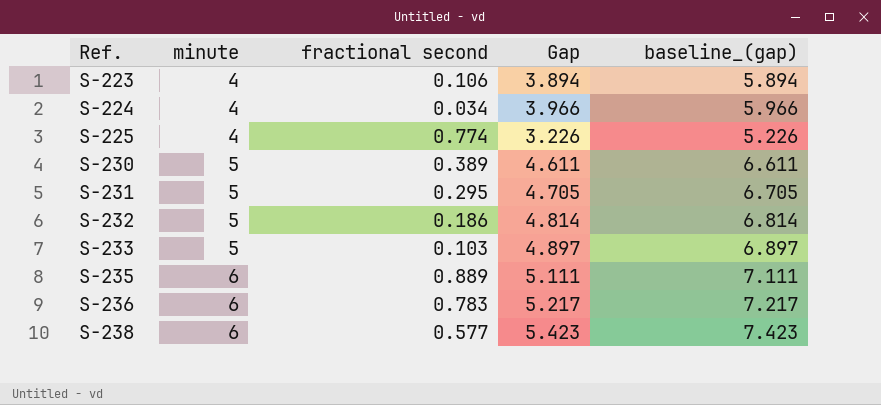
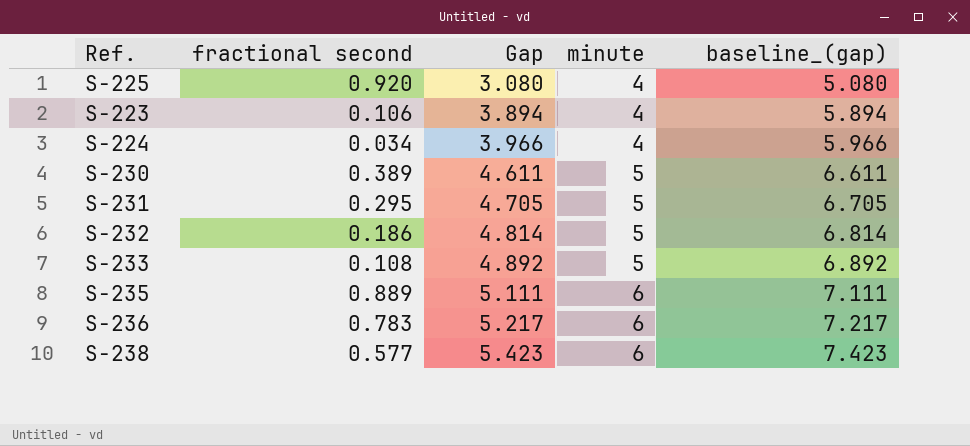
row order: Ref. ascending -> Gap ascending
column minute | position: 2 -> 4
S-225 | fractional second: 0.774 -> 0.920
S-225 | Gap: 3.226 -> 3.080
S-225 | baseline_(gap): 5.226 -> 5.080
S-233 | fractional second: 0.103 -> 0.108
S-233 | Gap: 4.897 -> 4.892
S-233 | baseline_(gap): 6.897 -> 6.892

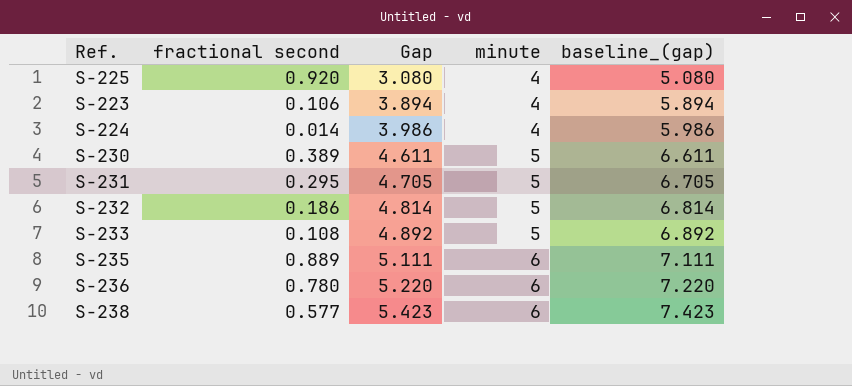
S-224 | fractional second: 0.034 -> 0.014
S-224 | Gap: 3.966 -> 3.986
S-224 | baseline_(gap): 5.966 -> 5.986
S-236 | fractional second: 0.783 -> 0.780
S-236 | Gap: 5.217 -> 5.220
S-236 | baseline_(gap): 7.217 -> 7.220

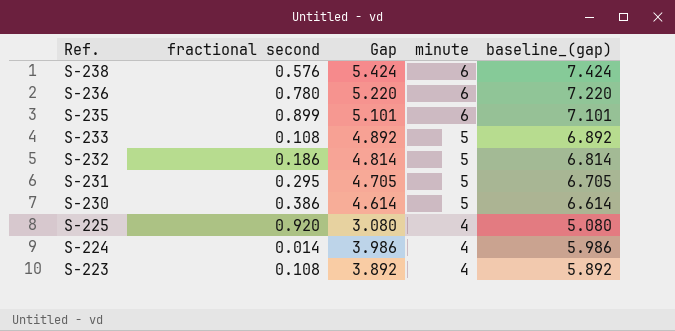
row order: Gap ascending -> Ref. descending
S-238 | fractional second: 0.577 -> 0.576
S-238 | Gap: 5.423 -> 5.424
S-238 | baseline_(gap): 7.423 -> 7.424
S-235 | fractional second: 0.889 -> 0.899
S-235 | Gap: 5.111 -> 5.101
S-235 | baseline_(gap): 7.111 -> 7.101
S-230 | fractional second: 0.389 -> 0.386
S-230 | Gap: 4.611 -> 4.614
S-230 | baseline_(gap): 6.611 -> 6.614
S-223 | fractional second: 0.106 -> 0.108
S-223 | Gap: 3.894 -> 3.892
S-223 | baseline_(gap): 5.894 -> 5.892

